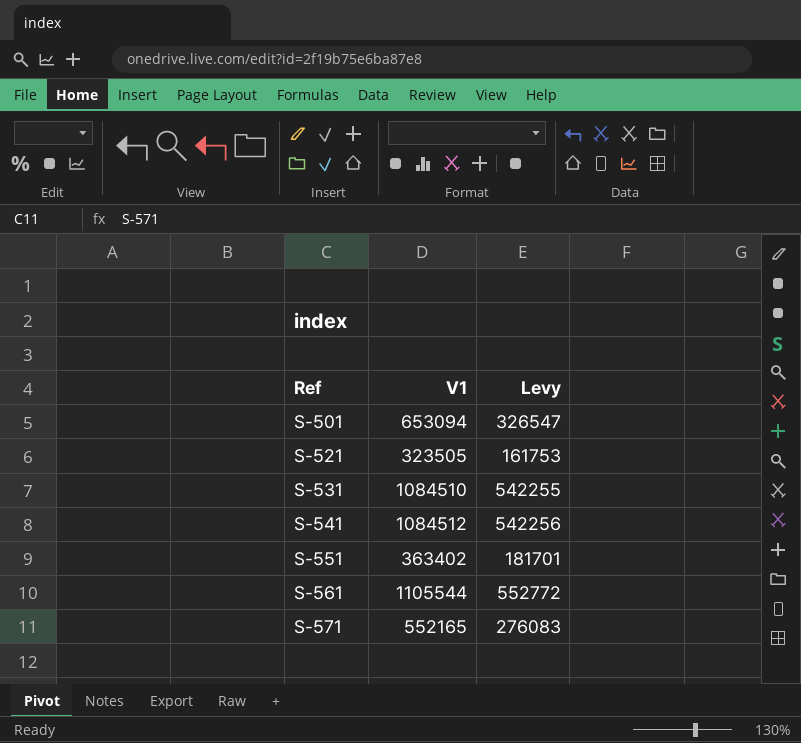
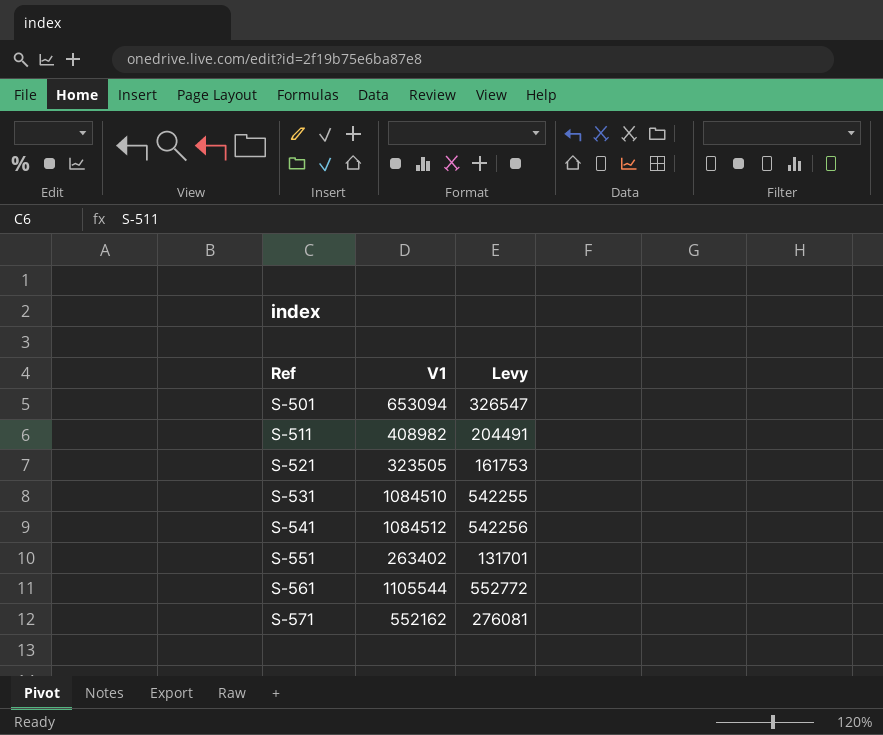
row S-511: none -> 408982 | 204491
S-551 | V1: 363402 -> 263402
S-551 | Levy: 181701 -> 131701
S-571 | V1: 552165 -> 552162
S-571 | Levy: 276083 -> 276081

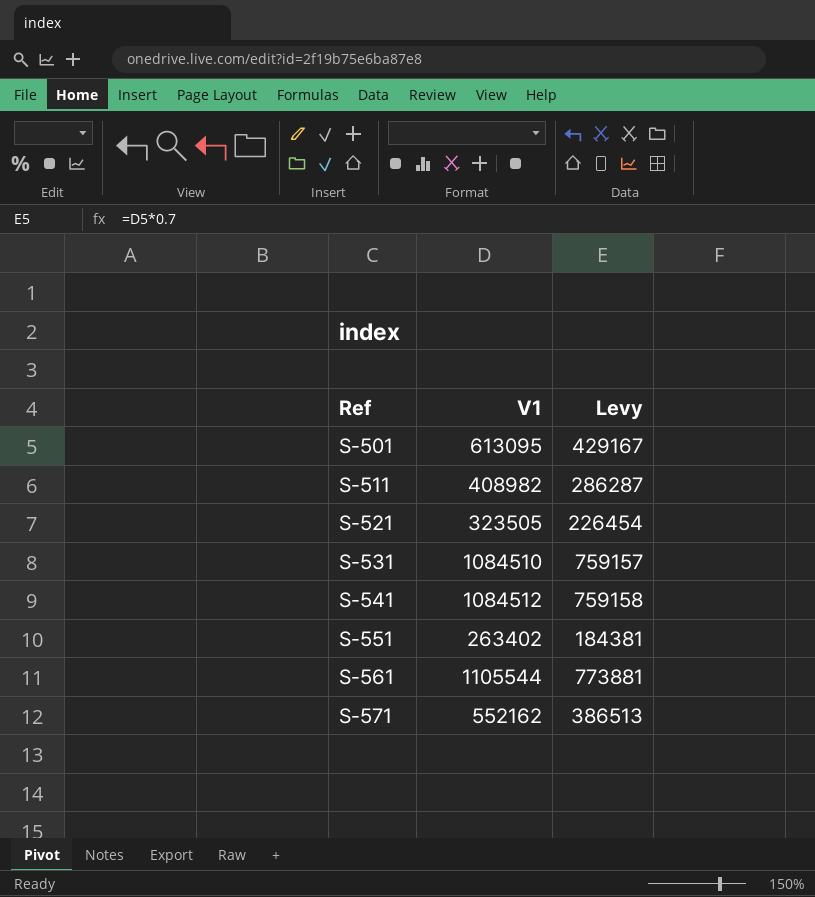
column Levy | formula: [V1] * 0.5 -> [V1] * 0.7
S-501 | V1: 653094 -> 613095

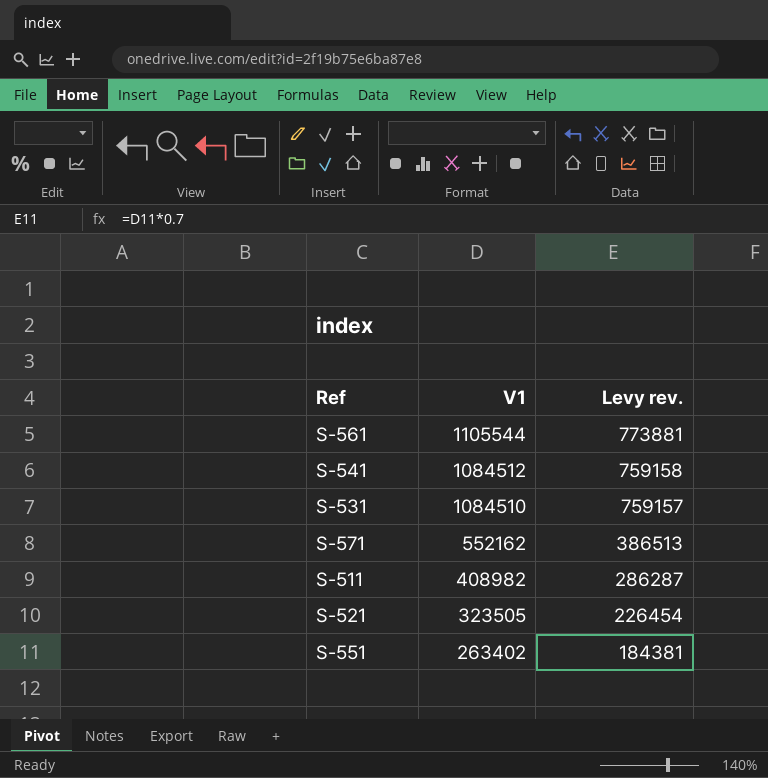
row order: Ref ascending -> V1 descending
column name: Levy -> Levy rev.
row S-501: 613095 | 429167 -> none

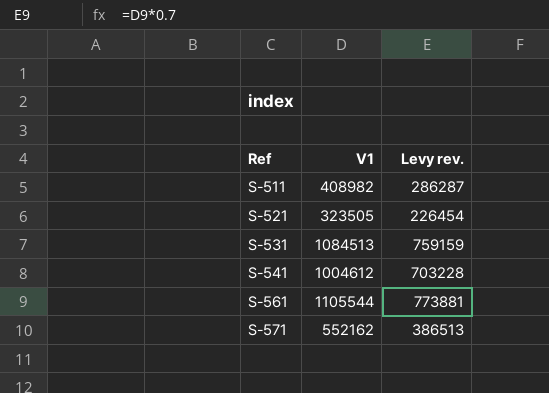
row order: V1 descending -> Ref ascending
row S-551: 263402 | 184381 -> none
S-531 | V1: 1084510 -> 1084513
S-531 | Levy rev.: 759157 -> 759159
S-541 | V1: 1084512 -> 1004612
S-541 | Levy rev.: 759158 -> 703228

